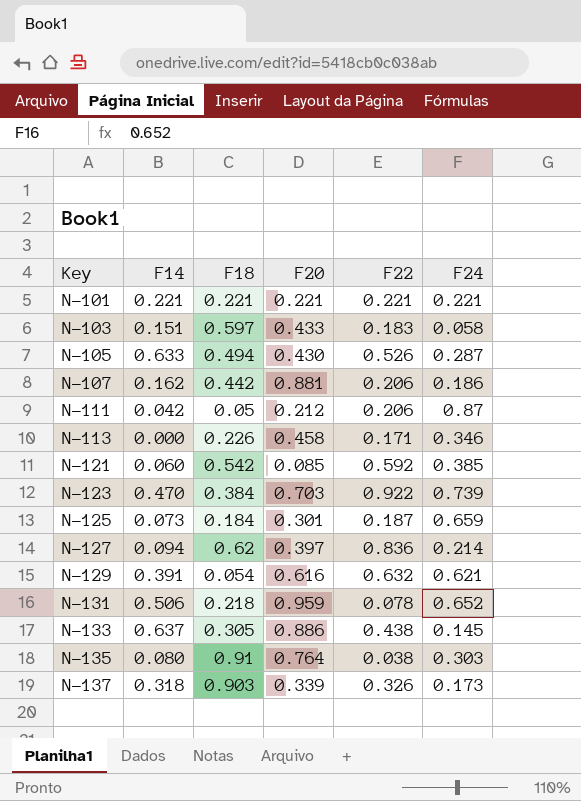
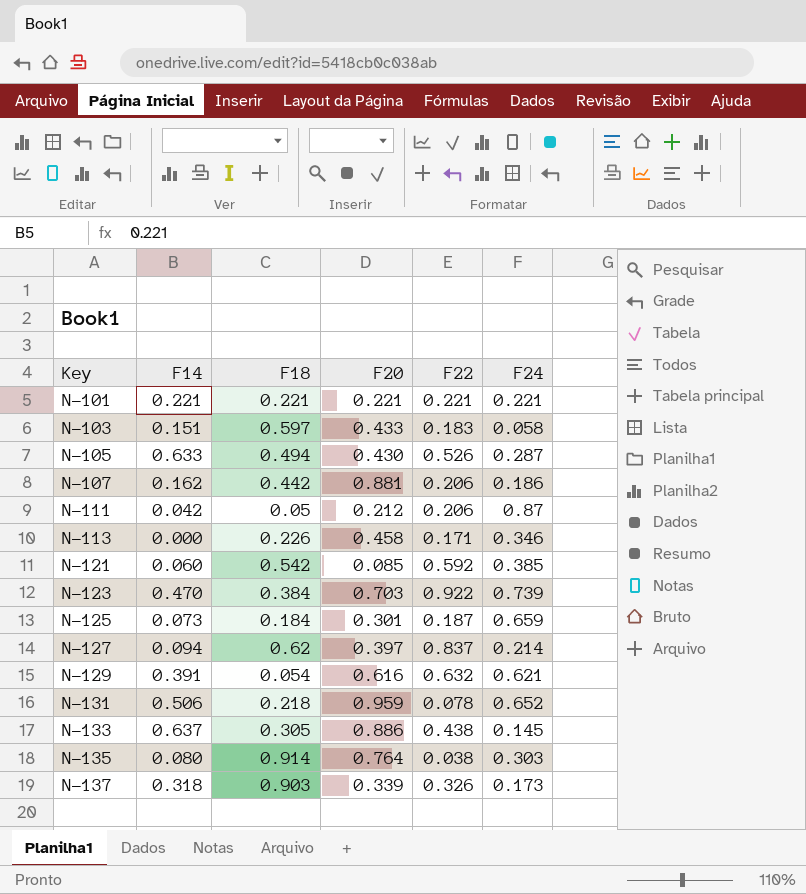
N-127 | F22: 0.836 -> 0.837
N-135 | F18: 0.91 -> 0.914

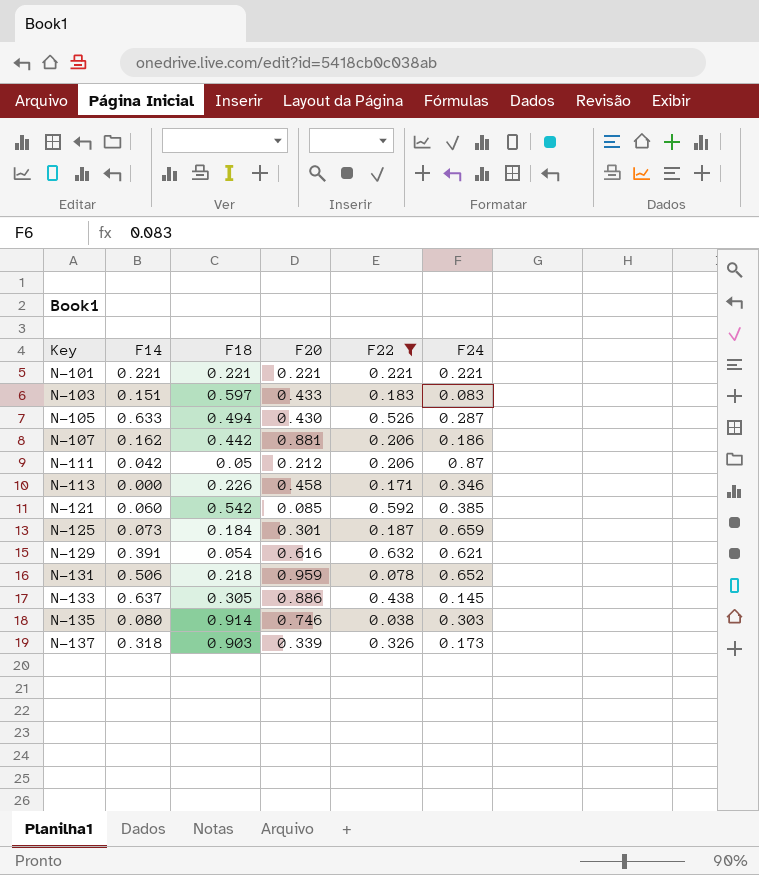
filter: none -> F22 <= 0.632
N-103 | F24: 0.058 -> 0.083
N-135 | F20: 0.764 -> 0.746

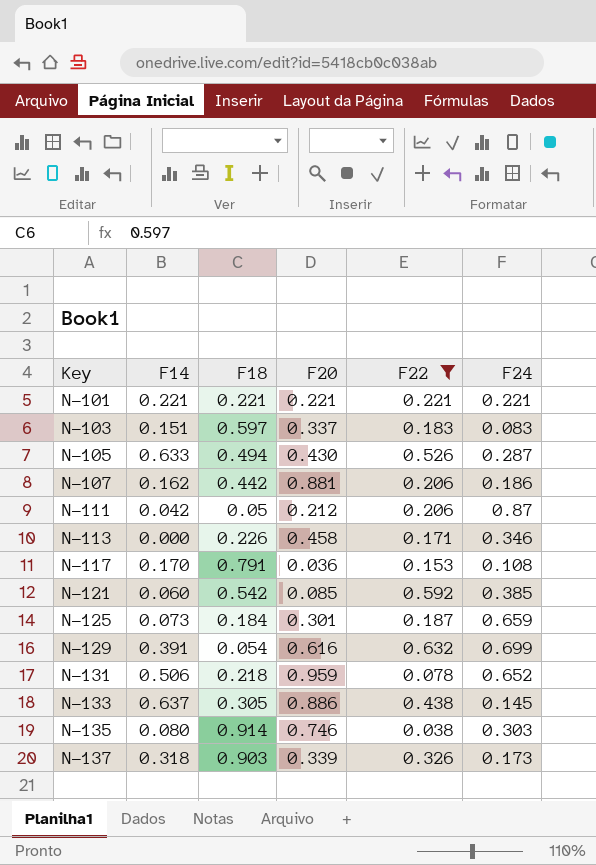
N-103 | F20: 0.433 -> 0.337
row N-117: none -> 0.170 | 0.791 | 0.036 | 0.153 | 0.108
N-129 | F24: 0.621 -> 0.699

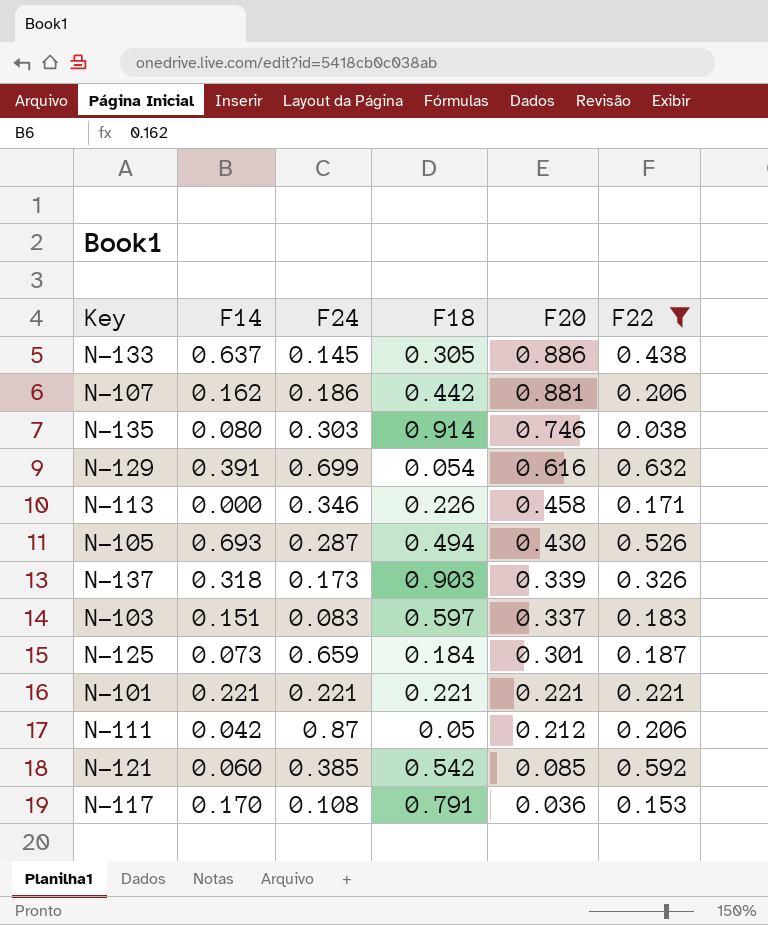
row order: Key ascending -> F20 descending
column F24 | position: 6 -> 3
row N-131: 0.506 | 0.218 | 0.959 | 0.078 | 0.652 -> none
N-105 | F14: 0.633 -> 0.693

